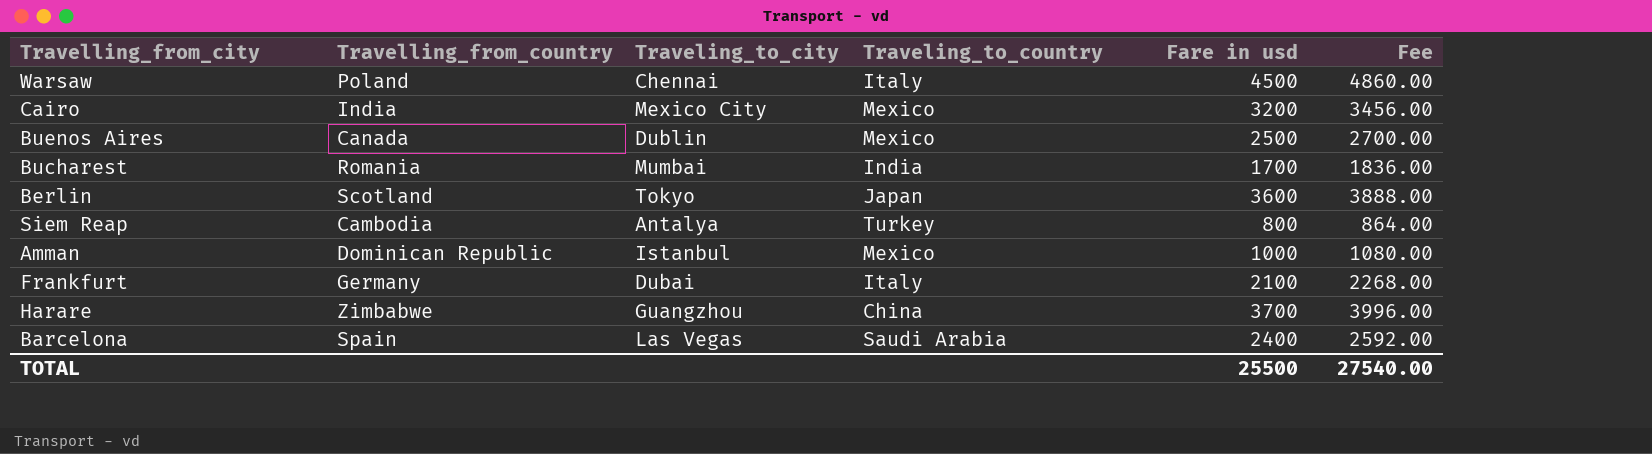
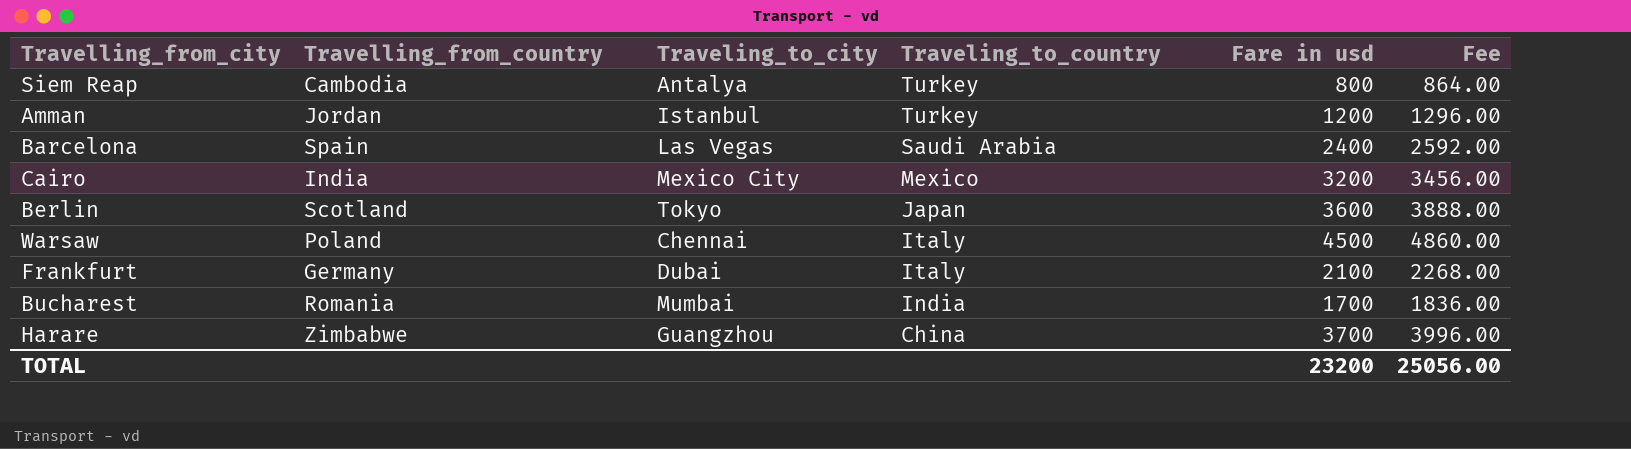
row order: none -> Traveling_to_country descending
row Buenos Aires: Canada | Dublin | Mexico | 2500 | 2700.00 -> none
Amman | Travelling_from_country: Dominican Republic -> Jordan
Amman | Traveling_to_country: Mexico -> Turkey
Amman | Fare in usd: 1000 -> 1200
Amman | Fee: 1080.00 -> 1296.00
TOTAL | Fare in usd: 25500 -> 23200
TOTAL | Fee: 27540.00 -> 25056.00

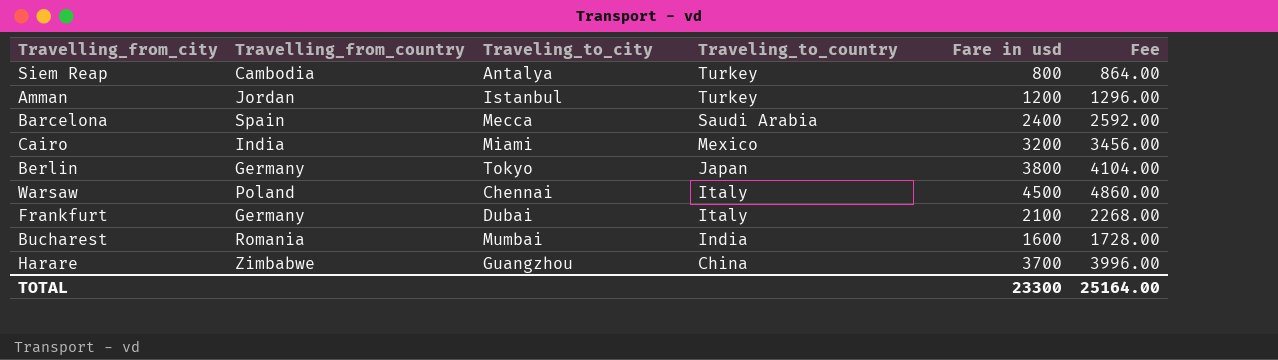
Barcelona | Traveling_to_city: Las Vegas -> Mecca
Cairo | Traveling_to_city: Mexico City -> Miami
Berlin | Travelling_from_country: Scotland -> Germany
Berlin | Fare in usd: 3600 -> 3800
Berlin | Fee: 3888.00 -> 4104.00
Bucharest | Fare in usd: 1700 -> 1600
Bucharest | Fee: 1836.00 -> 1728.00
TOTAL | Fare in usd: 23200 -> 23300
TOTAL | Fee: 25056.00 -> 25164.00

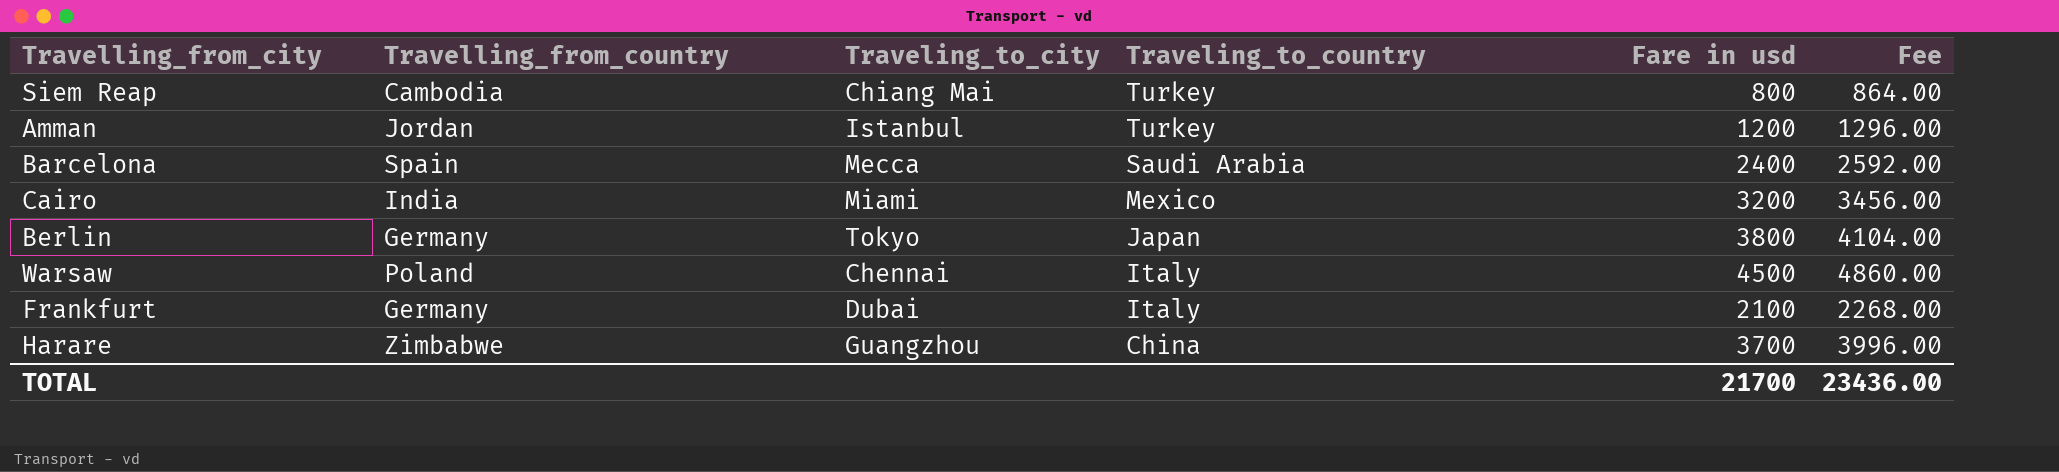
row Bucharest: Romania | Mumbai | India | 1600 | 1728.00 -> none
Siem Reap | Traveling_to_city: Antalya -> Chiang Mai
TOTAL | Fare in usd: 23300 -> 21700
TOTAL | Fee: 25164.00 -> 23436.00

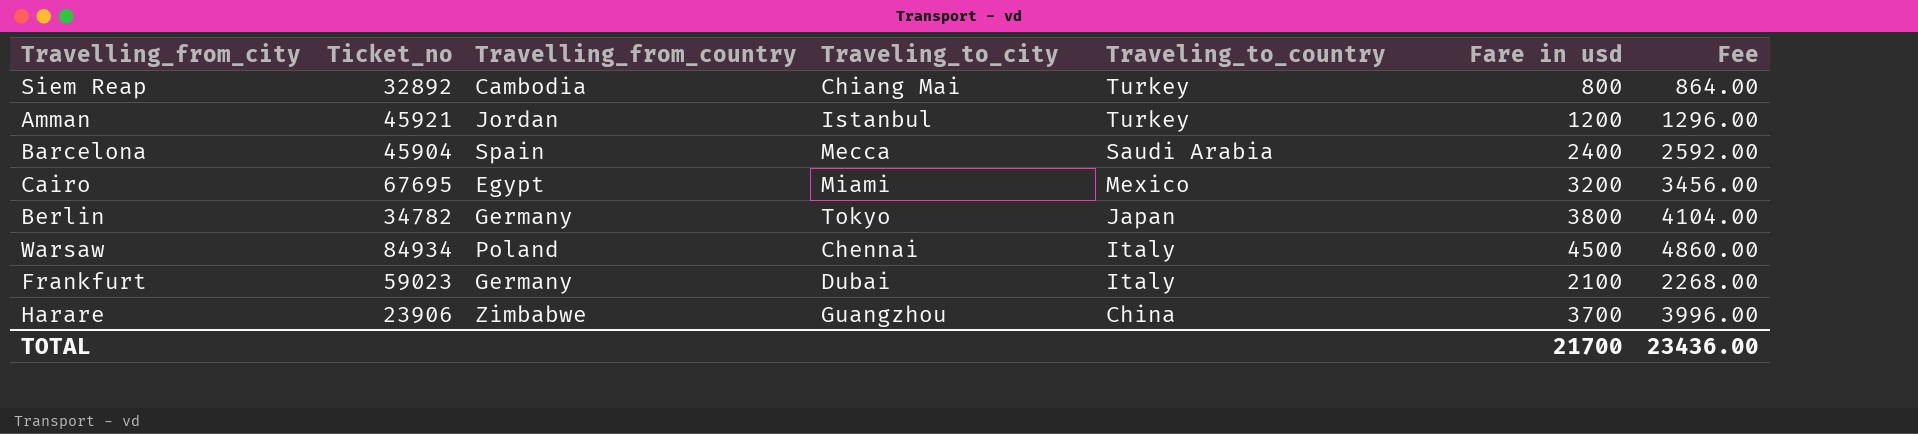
column Ticket_no | position: none -> 2
Cairo | Travelling_from_country: India -> Egypt

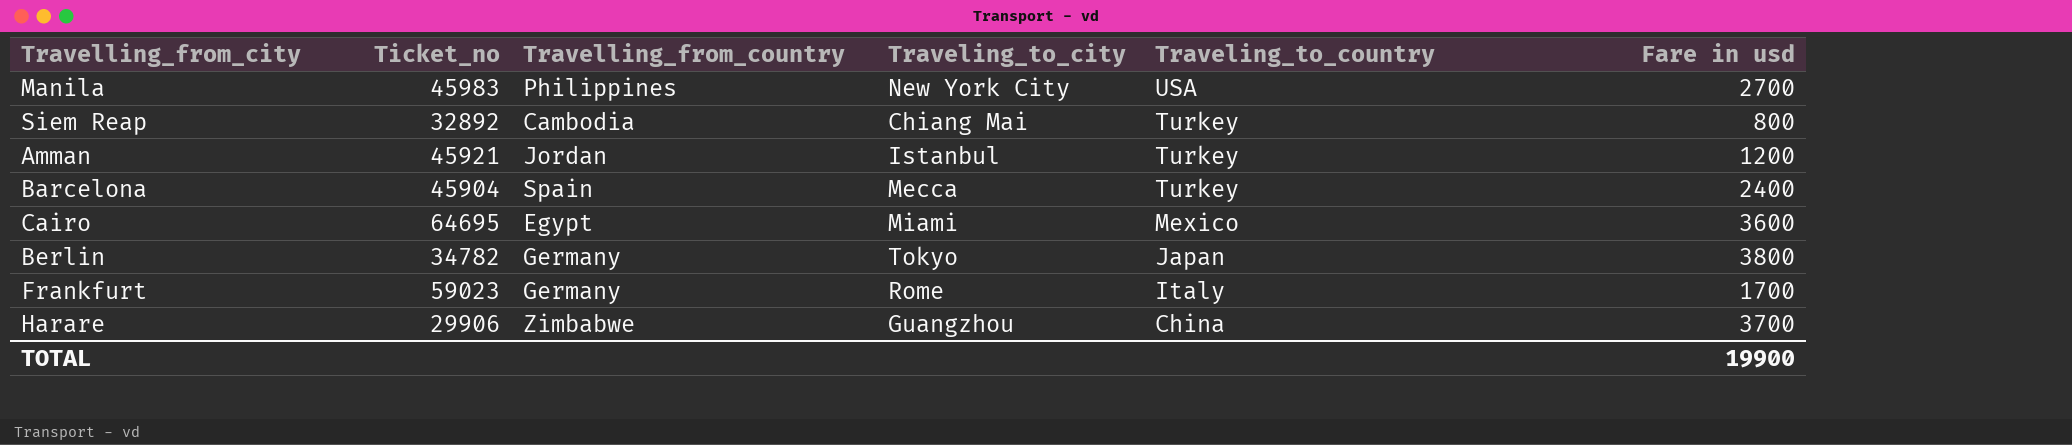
column Fee | formula: [Fare in usd] * 1.08 -> none
row Warsaw: 84934 | Poland | Chennai | Italy | 4500 | 4860.00 -> none
row Manila: none -> 45983 | Philippines | New York City | USA | 2700
Barcelona | Traveling_to_country: Saudi Arabia -> Turkey
Cairo | Ticket_no: 67695 -> 64695
Cairo | Fare in usd: 3200 -> 3600
Frankfurt | Traveling_to_city: Dubai -> Rome
Frankfurt | Fare in usd: 2100 -> 1700
Harare | Ticket_no: 23906 -> 29906
TOTAL | Fare in usd: 21700 -> 19900

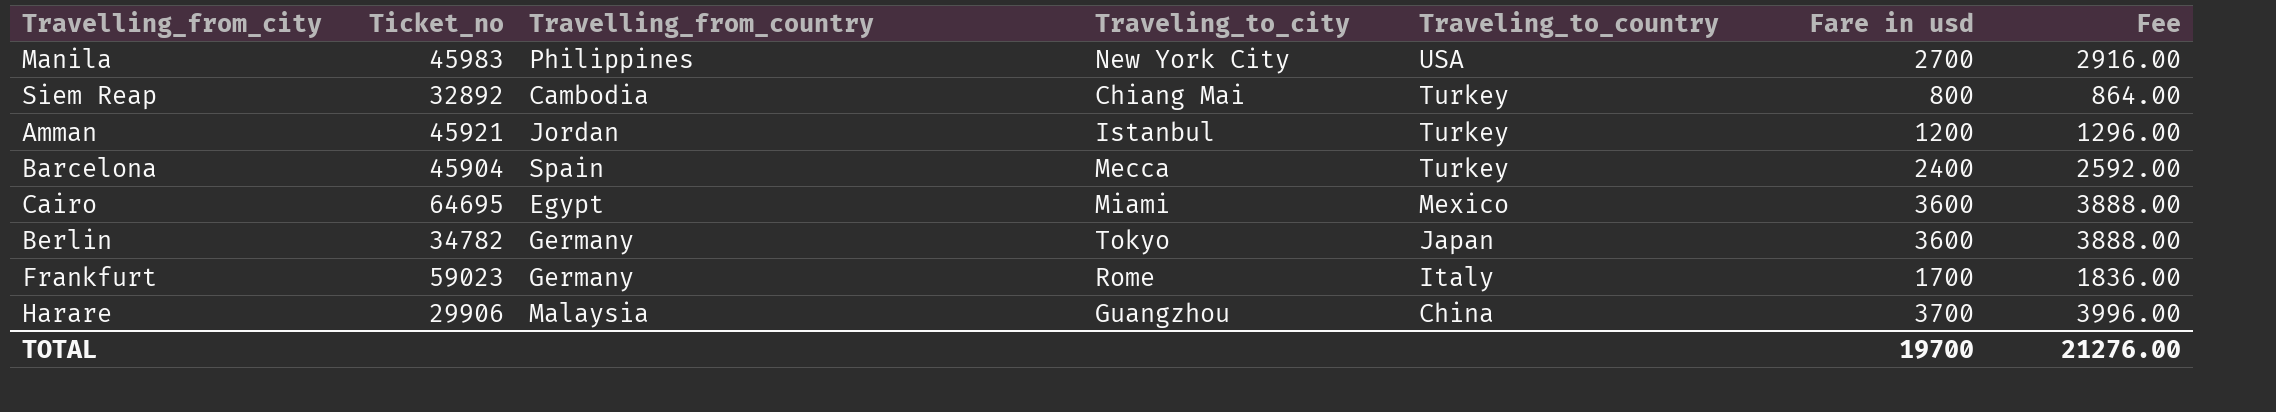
column Fee | formula: none -> [Fare in usd] * 1.08
Berlin | Fare in usd: 3800 -> 3600
Harare | Travelling_from_country: Zimbabwe -> Malaysia
TOTAL | Fare in usd: 19900 -> 19700

